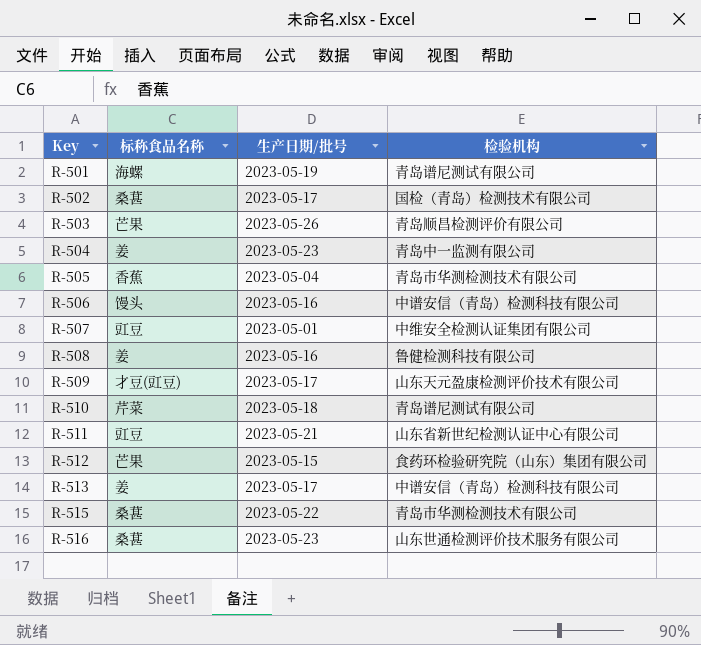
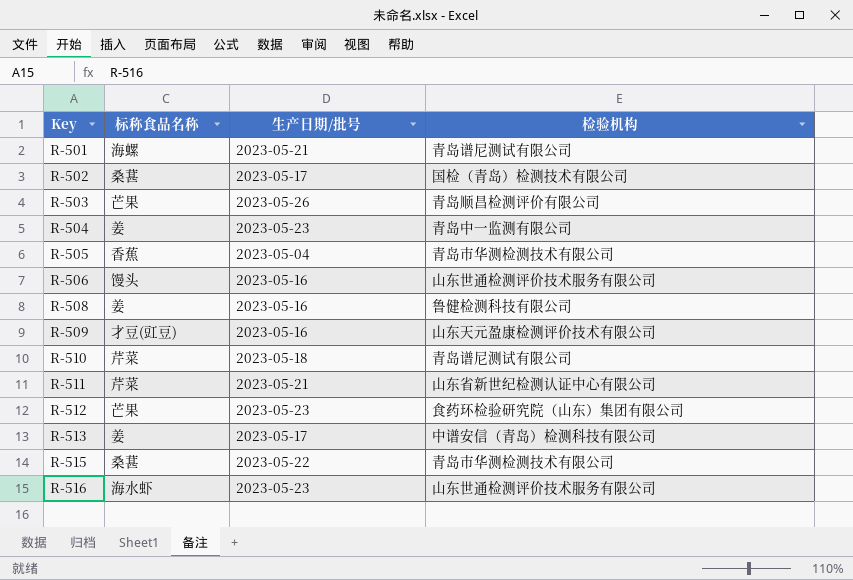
row R-507: 豇豆 | 2023-05-01 | 中维安全检测认证集团有限公司 -> none
R-501 | 生产日期/批号: 2023-05-19 -> 2023-05-21
R-506 | 检验机构: 中谱安信（青岛）检测科技有限公司 -> 山东世通检测评价技术服务有限公司
R-509 | 生产日期/批号: 2023-05-17 -> 2023-05-16
R-511 | 标称食品名称: 豇豆 -> 芹菜
R-512 | 生产日期/批号: 2023-05-15 -> 2023-05-23
R-516 | 标称食品名称: 桑葚 -> 海水虾

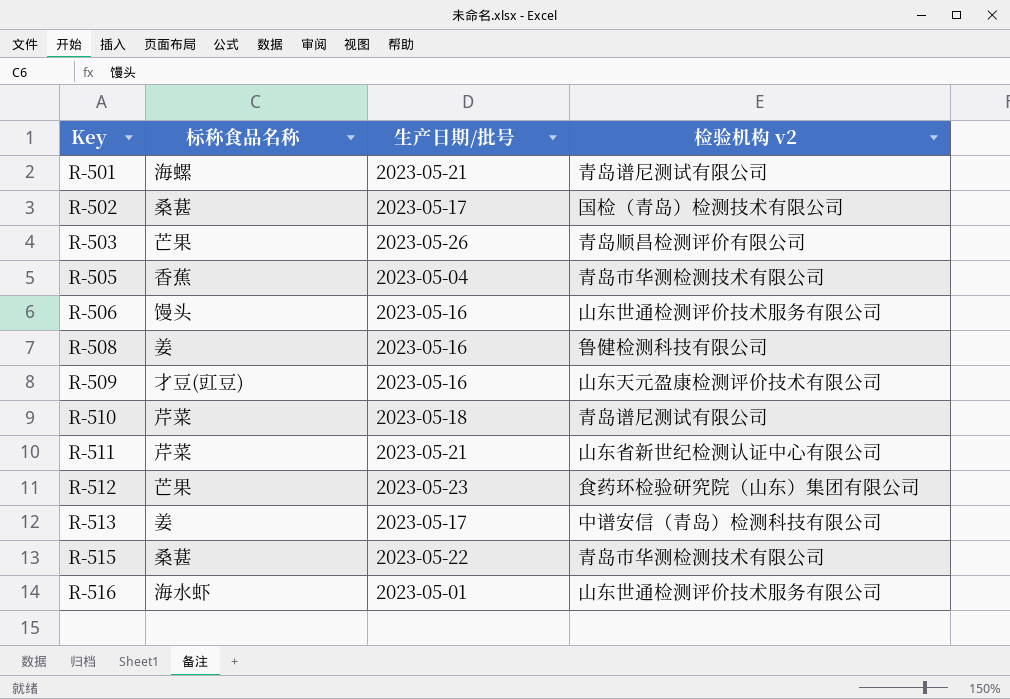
column name: 检验机构 -> 检验机构 v2
row R-504: 姜 | 2023-05-23 | 青岛中一监测有限公司 -> none
R-516 | 生产日期/批号: 2023-05-23 -> 2023-05-01

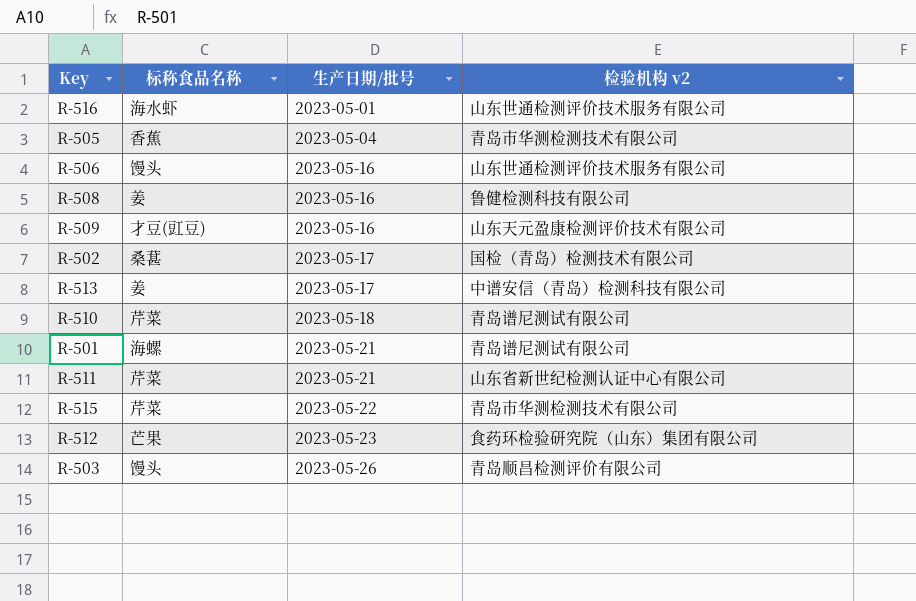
row order: Key ascending -> 生产日期/批号 ascending
R-515 | 标称食品名称: 桑葚 -> 芹菜
R-503 | 标称食品名称: 芒果 -> 馒头

